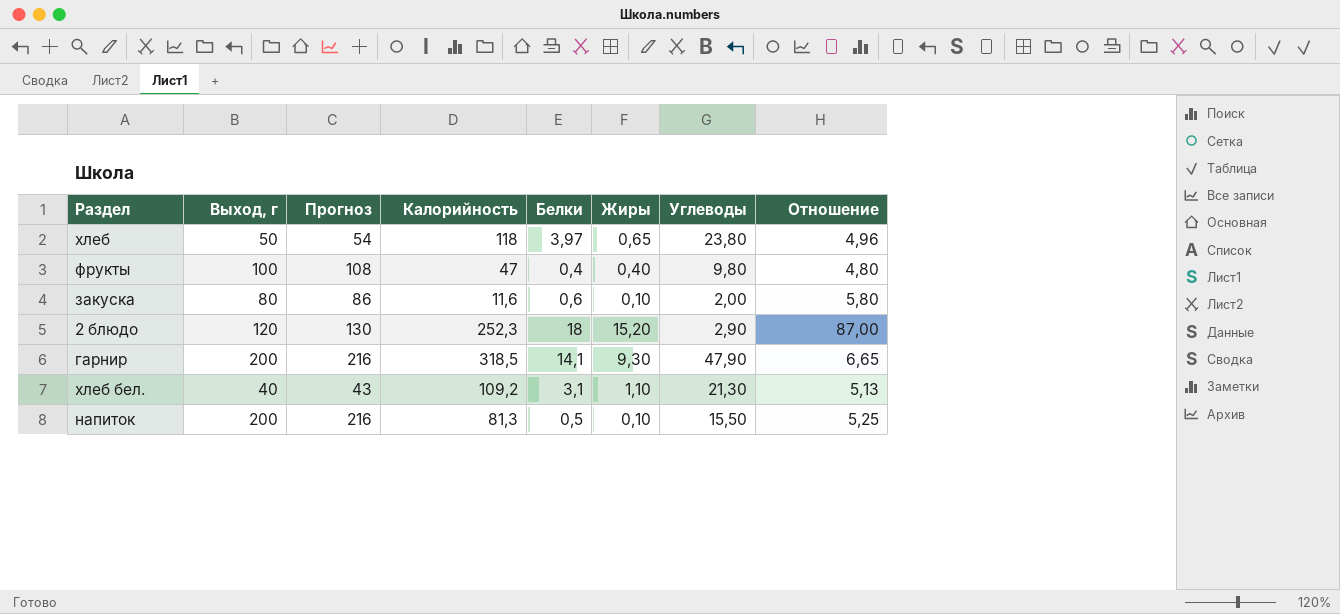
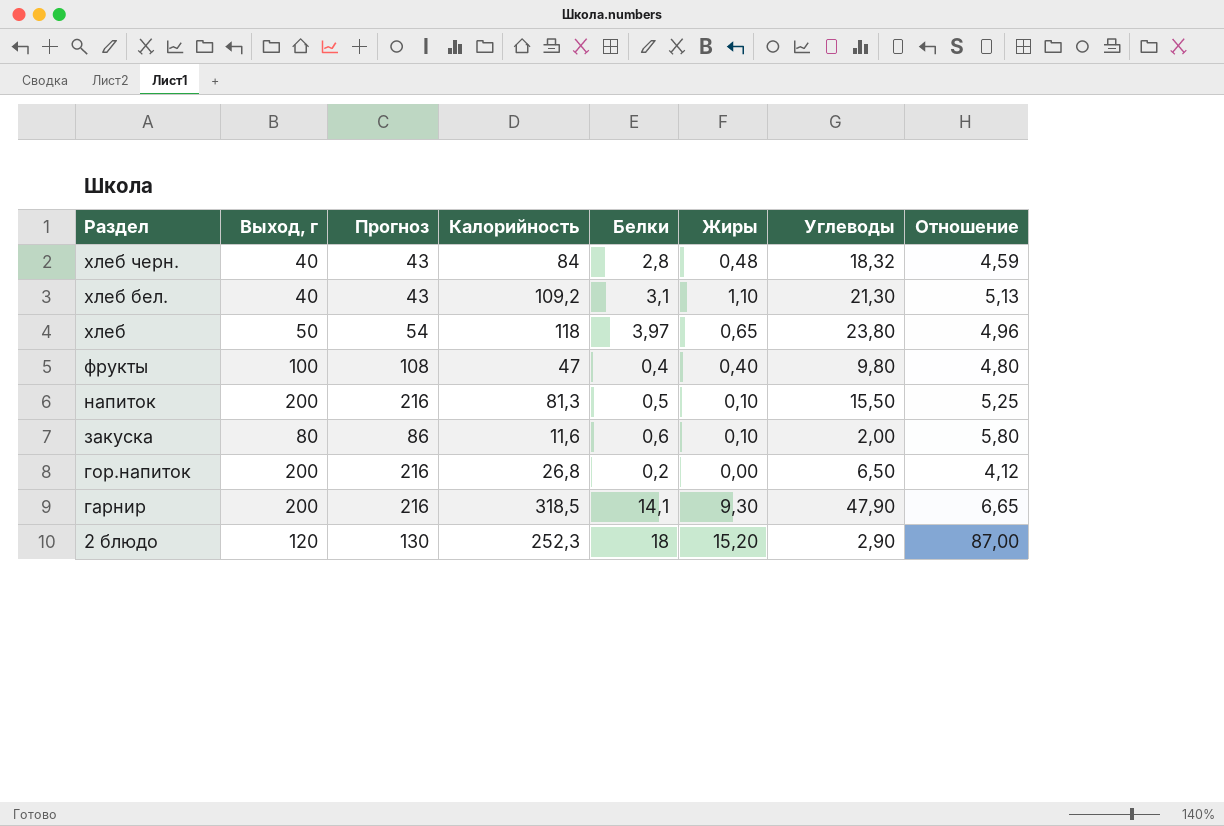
row order: none -> Раздел descending
row хлеб черн.: none -> 40 | 43 | 84 | 2,8 | 0,48 | 18,32 | 4,59
row гор.напиток: none -> 200 | 216 | 26,8 | 0,2 | 0,00 | 6,50 | 4,12

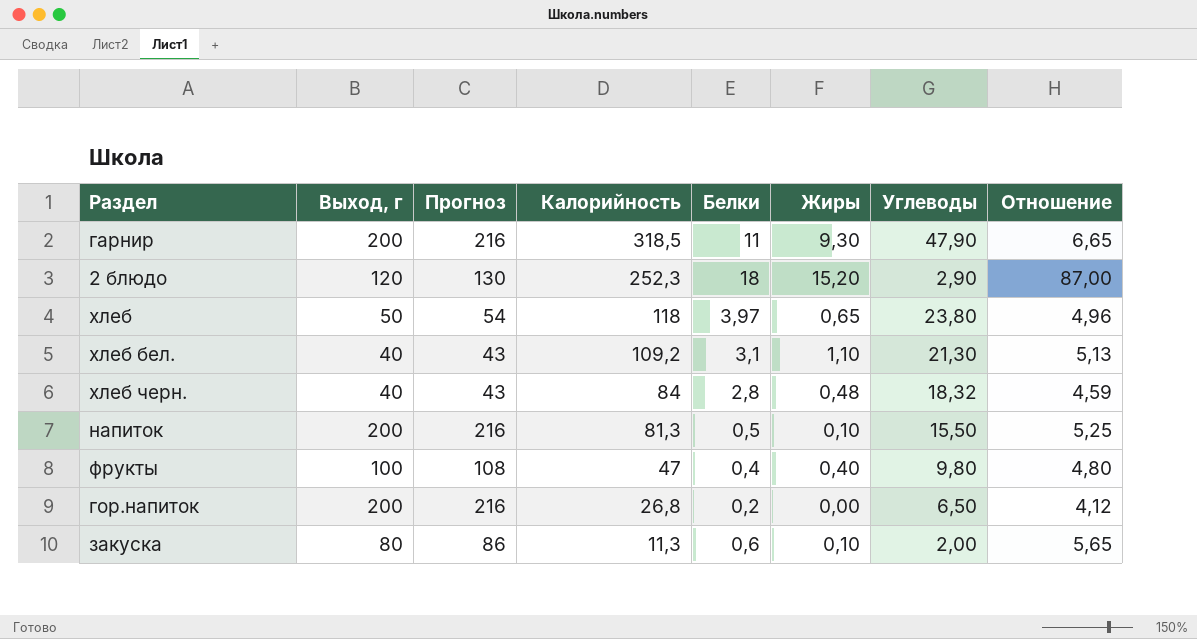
row order: Раздел descending -> Калорийность descending
гарнир | Белки: 14,1 -> 11
закуска | Калорийность: 11,6 -> 11,3
закуска | Отношение: 5,80 -> 5,65

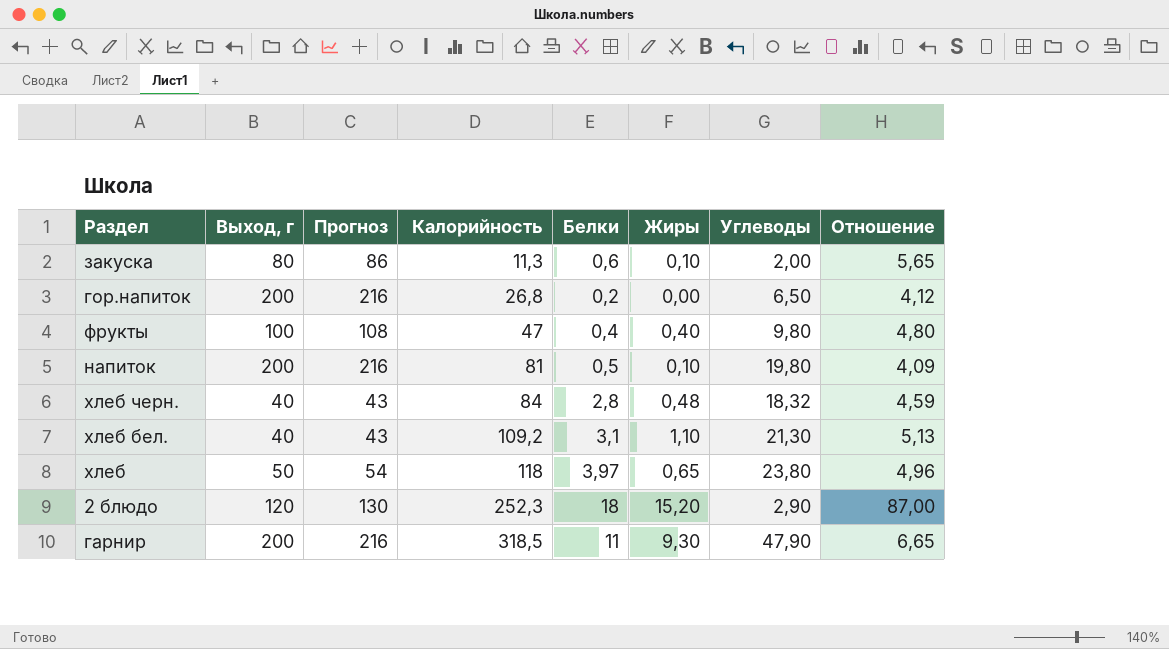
row order: Калорийность descending -> Калорийность ascending
напиток | Калорийность: 81,3 -> 81
напиток | Углеводы: 15,50 -> 19,80
напиток | Отношение: 5,25 -> 4,09

